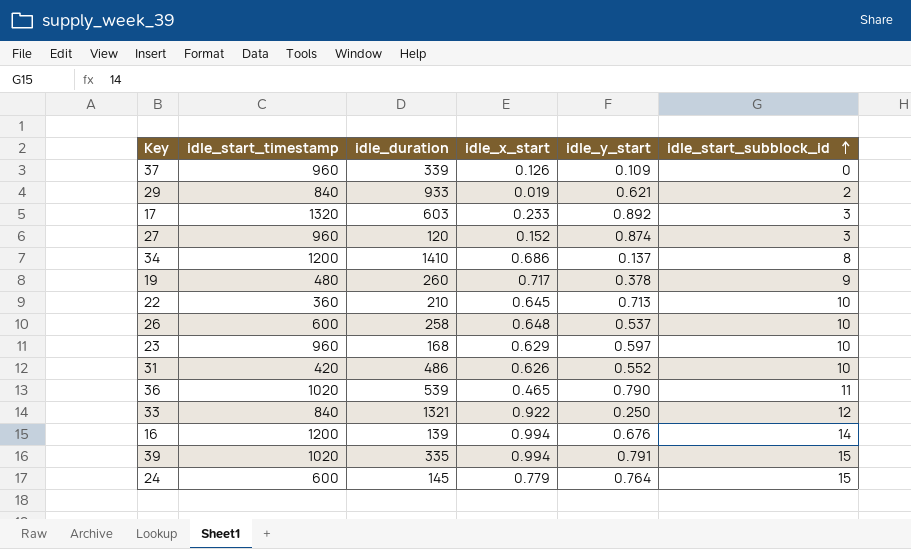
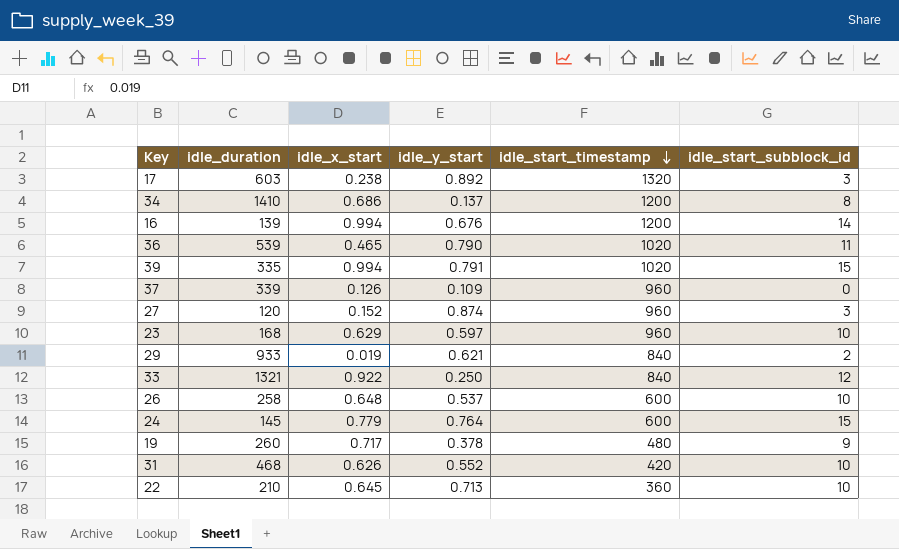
row order: idle_start_subblock_id ascending -> idle_start_timestamp descending
column idle_start_timestamp | position: 2 -> 5
17 | idle_x_start: 0.233 -> 0.238
31 | idle_duration: 486 -> 468

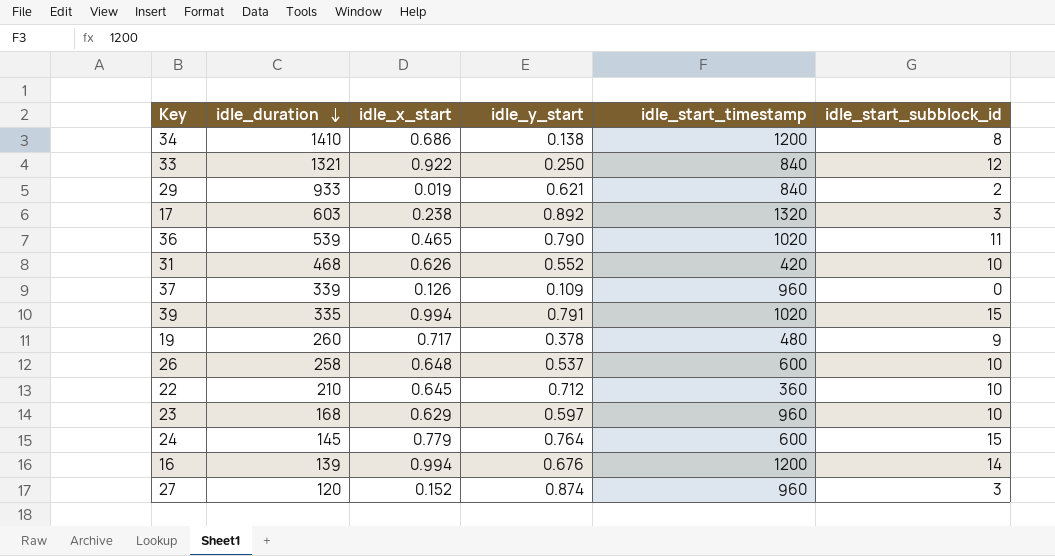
row order: idle_start_timestamp descending -> idle_duration descending
34 | idle_y_start: 0.137 -> 0.138
22 | idle_y_start: 0.713 -> 0.712

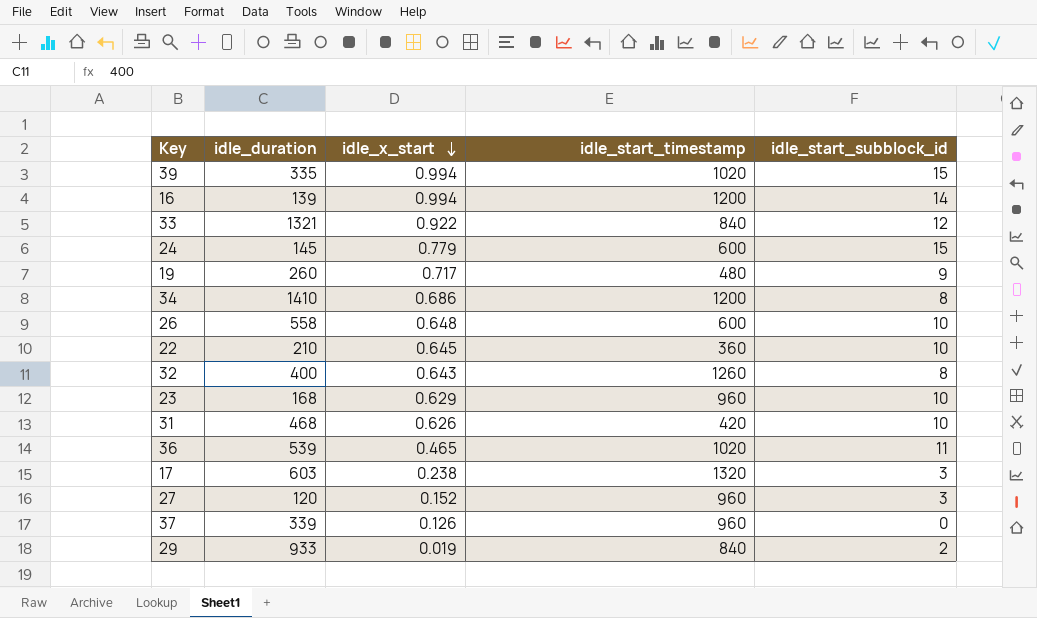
row order: idle_duration descending -> idle_x_start descending
column idle_y_start | position: 4 -> none
26 | idle_duration: 258 -> 558
row 32: none -> 400 | 0.643 | 1260 | 8

